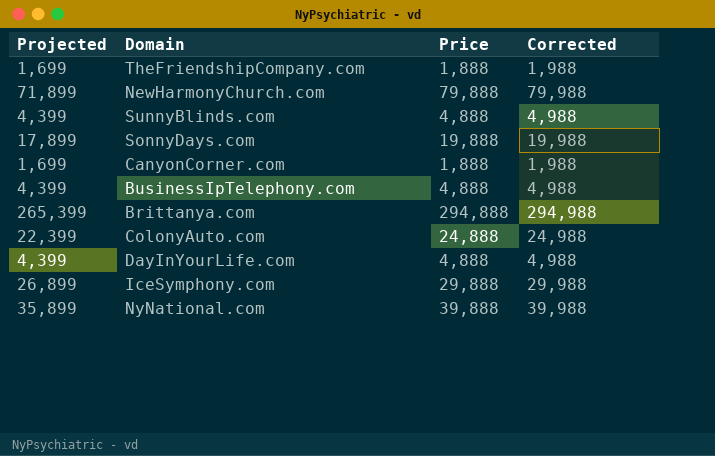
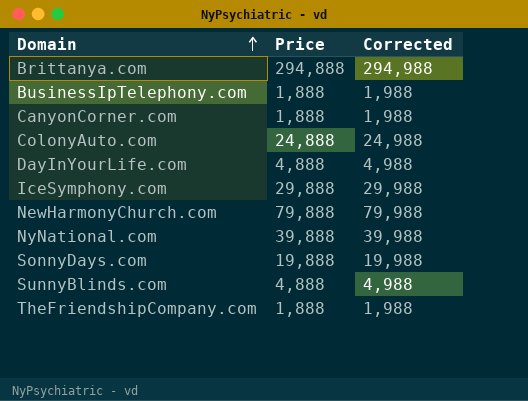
row order: none -> Domain ascending
column Projected | formula: [Price] * 0.9 -> none
BusinessIpTelephony.com | Price: 4,888 -> 1,888
BusinessIpTelephony.com | Corrected: 4,988 -> 1,988

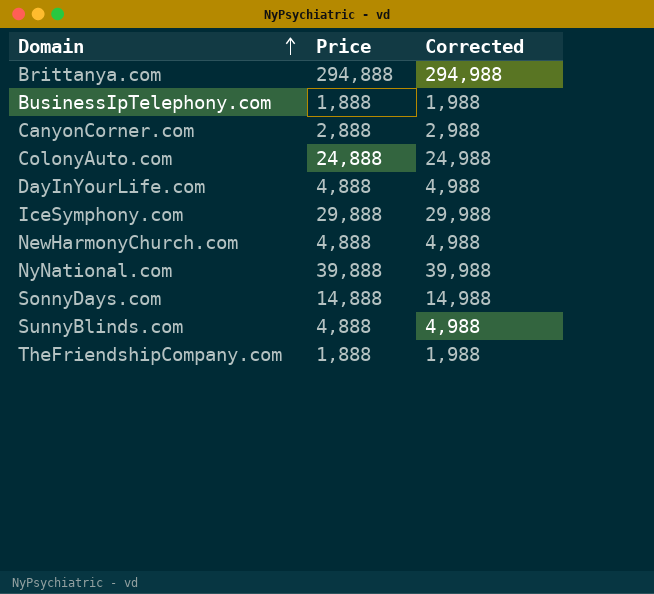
CanyonCorner.com | Price: 1,888 -> 2,888
CanyonCorner.com | Corrected: 1,988 -> 2,988
NewHarmonyChurch.com | Price: 79,888 -> 4,888
NewHarmonyChurch.com | Corrected: 79,988 -> 4,988
SonnyDays.com | Price: 19,888 -> 14,888
SonnyDays.com | Corrected: 19,988 -> 14,988

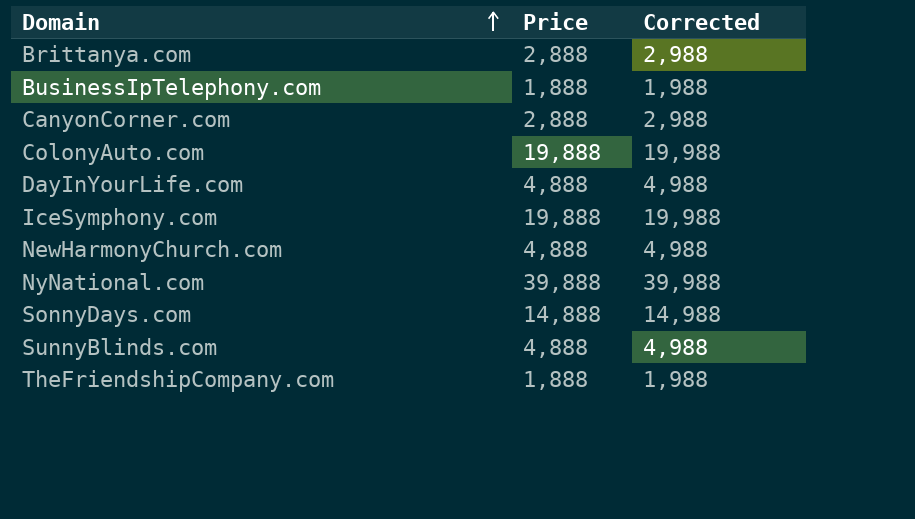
Brittanya.com | Price: 294,888 -> 2,888
Brittanya.com | Corrected: 294,988 -> 2,988
ColonyAuto.com | Price: 24,888 -> 19,888
ColonyAuto.com | Corrected: 24,988 -> 19,988
IceSymphony.com | Price: 29,888 -> 19,888
IceSymphony.com | Corrected: 29,988 -> 19,988

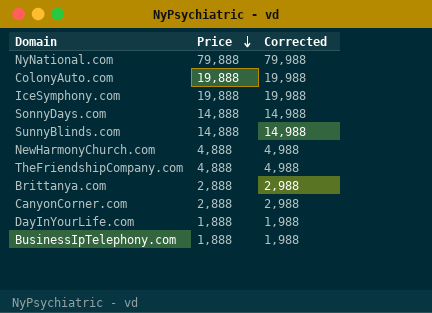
row order: Domain ascending -> Price descending
NyNational.com | Price: 39,888 -> 79,888
NyNational.com | Corrected: 39,988 -> 79,988
SunnyBlinds.com | Price: 4,888 -> 14,888
SunnyBlinds.com | Corrected: 4,988 -> 14,988
TheFriendshipCompany.com | Price: 1,888 -> 4,888
TheFriendshipCompany.com | Corrected: 1,988 -> 4,988
DayInYourLife.com | Price: 4,888 -> 1,888
DayInYourLife.com | Corrected: 4,988 -> 1,988

